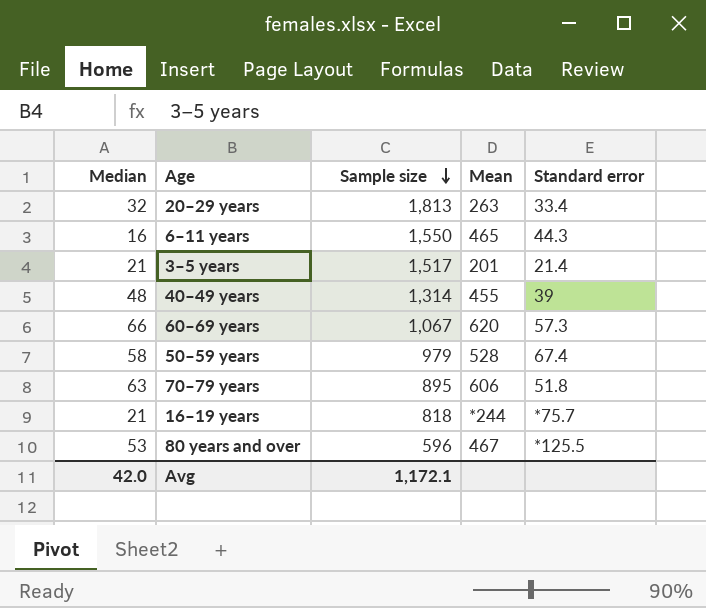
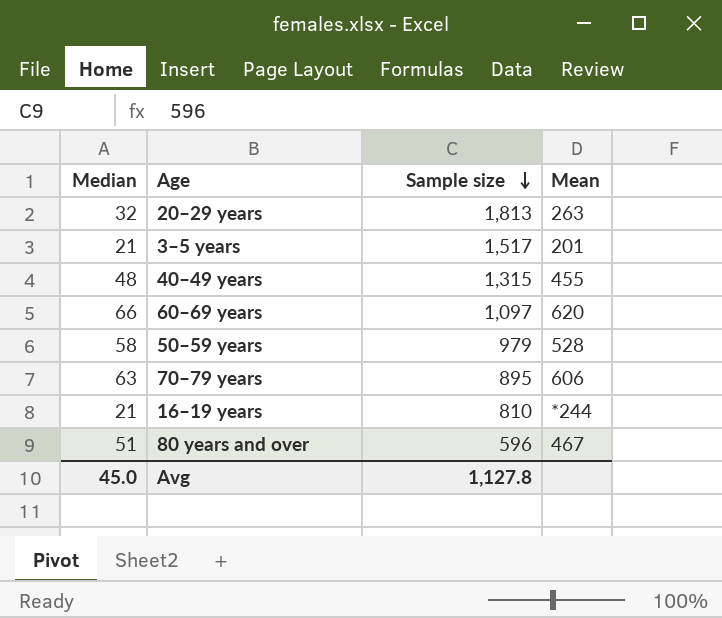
column Standard error | position: 5 -> none
row 6–11 years: 16 | 1,550 | 465 | 44.3 -> none
40–49 years | Sample size: 1,314 -> 1,315
60–69 years | Sample size: 1,067 -> 1,097
16–19 years | Sample size: 818 -> 810
80 years and over | Median: 53 -> 51
Avg | Median: 42.0 -> 45.0
Avg | Sample size: 1,172.1 -> 1,127.8

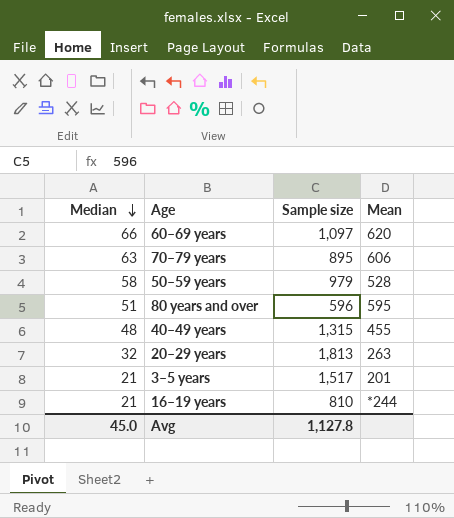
row order: Sample size descending -> Median descending
80 years and over | Mean: 467 -> 595

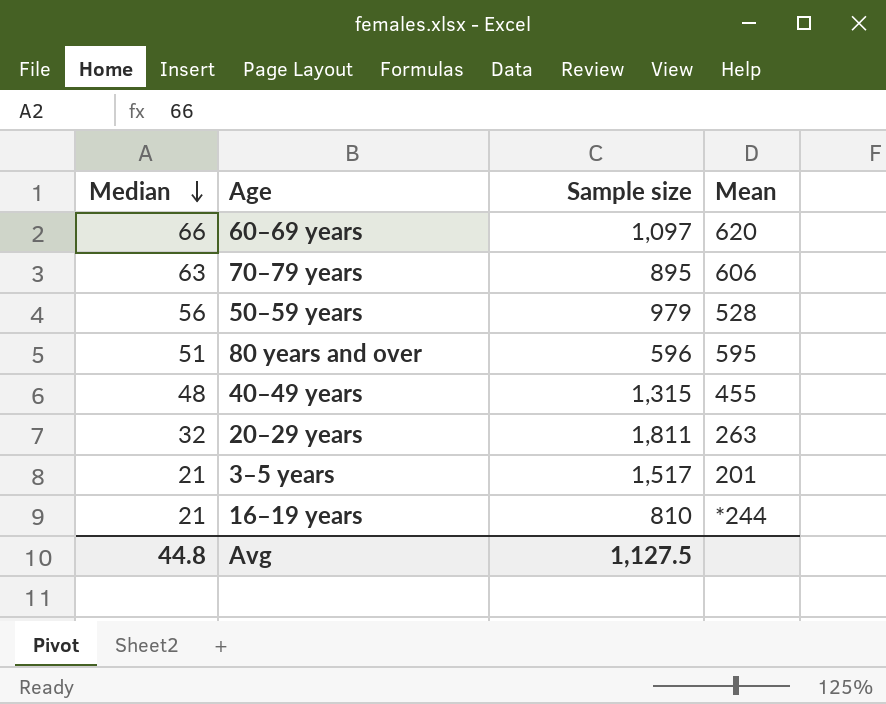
50–59 years | Median: 58 -> 56
20–29 years | Sample size: 1,813 -> 1,811
Avg | Median: 45.0 -> 44.8
Avg | Sample size: 1,127.8 -> 1,127.5

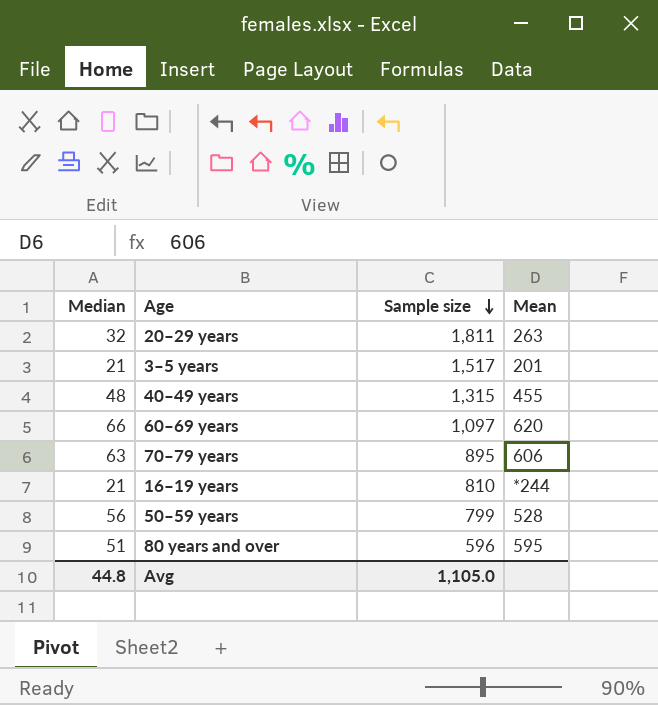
row order: Median descending -> Sample size descending
50–59 years | Sample size: 979 -> 799
Avg | Sample size: 1,127.5 -> 1,105.0

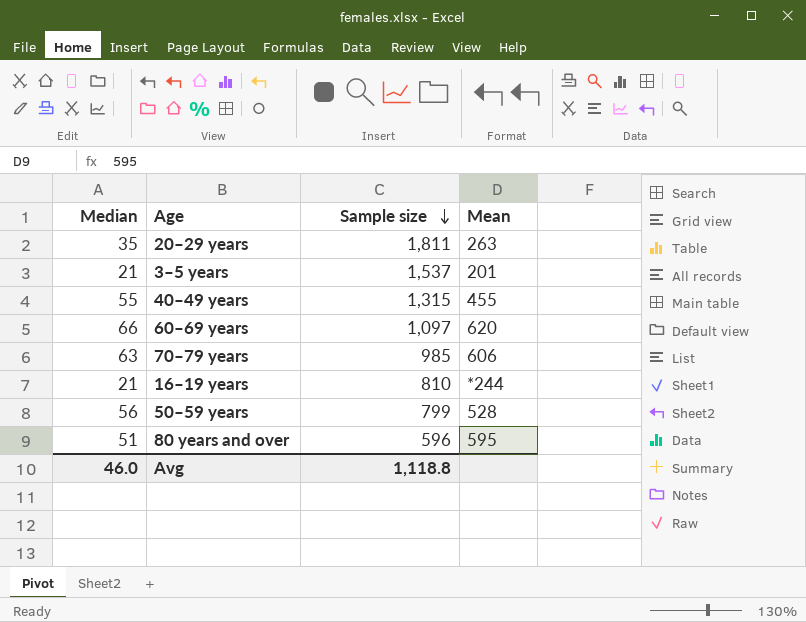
20–29 years | Median: 32 -> 35
3–5 years | Sample size: 1,517 -> 1,537
40–49 years | Median: 48 -> 55
70–79 years | Sample size: 895 -> 985
Avg | Median: 44.8 -> 46.0
Avg | Sample size: 1,105.0 -> 1,118.8

